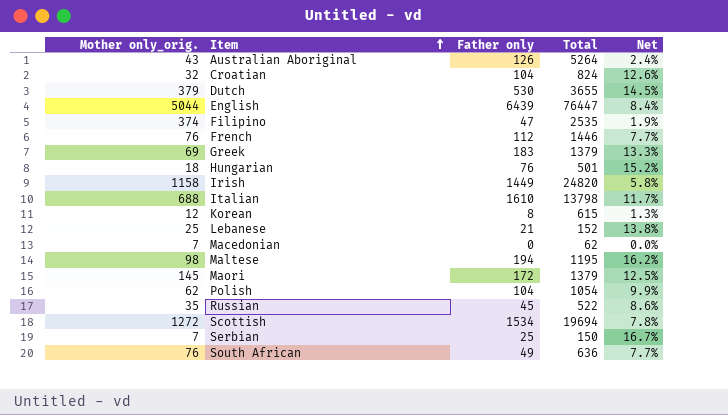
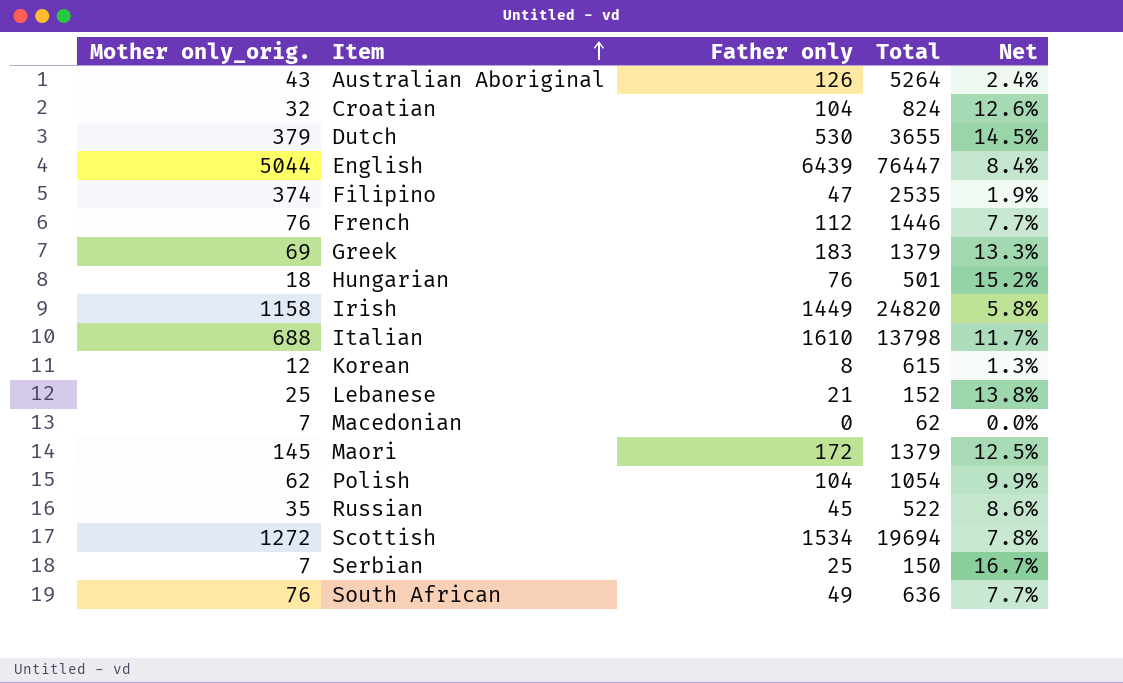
row Maltese: 98 | 194 | 1195 | 16.2% -> none

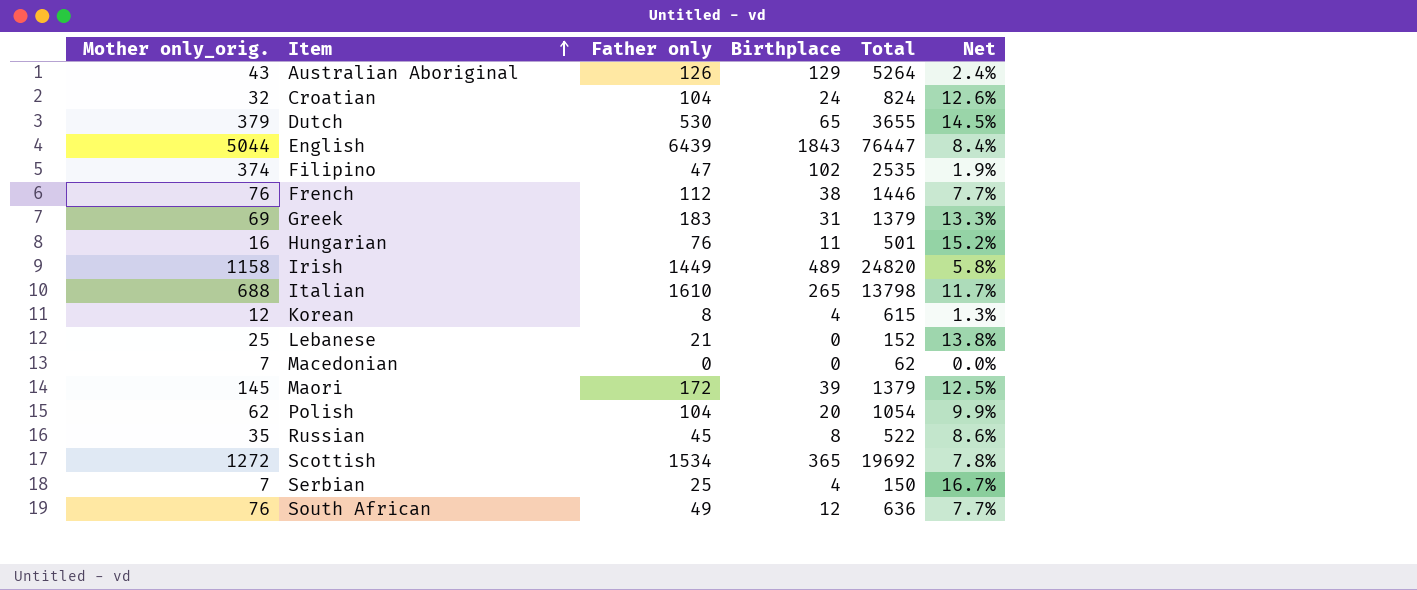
column Birthplace | position: none -> 4
Hungarian | Mother only_orig.: 18 -> 16
Scottish | Total: 19694 -> 19692

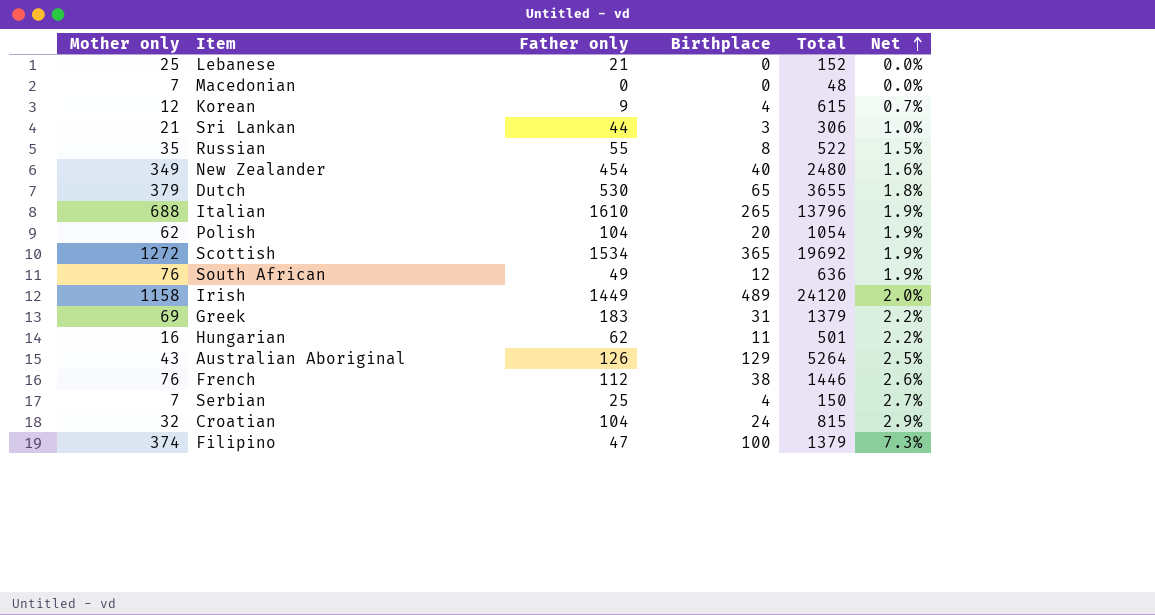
row order: Item ascending -> Net ascending
column name: Mother only_orig. -> Mother only
column Net | formula: [Father only] / [Total] -> [Birthplace] / [Total]
row English: 5044 | 6439 | 1843 | 76447 | 8.4% -> none
row Maori: 145 | 172 | 39 | 1379 | 12.5% -> none
Macedonian | Total: 62 -> 48
Korean | Father only: 8 -> 9
row Sri Lankan: none -> 21 | 44 | 3 | 306 | 1.0%
Russian | Father only: 45 -> 55
row New Zealander: none -> 349 | 454 | 40 | 2480 | 1.6%
Italian | Total: 13798 -> 13796
Irish | Total: 24820 -> 24120
Hungarian | Father only: 76 -> 62
Croatian | Total: 824 -> 815
Filipino | Birthplace: 102 -> 100
Filipino | Total: 2535 -> 1379

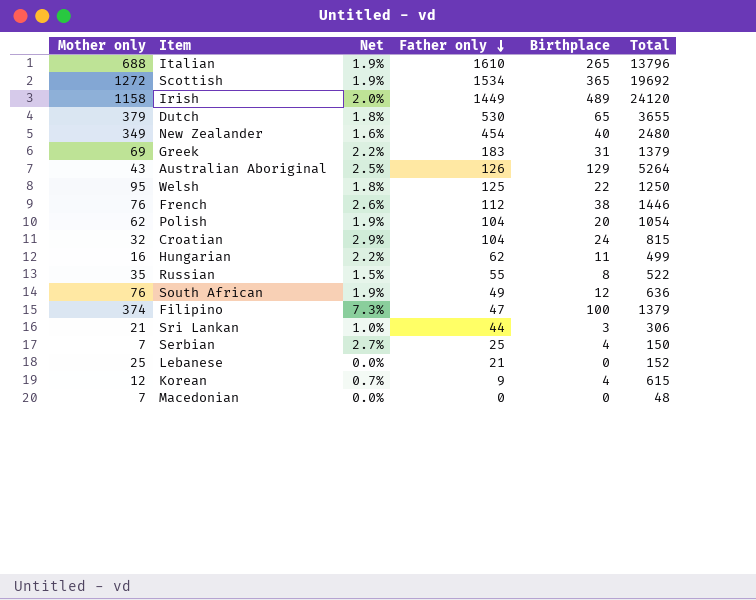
row order: Net ascending -> Father only descending
column Net | position: 6 -> 3
row Welsh: none -> 95 | 1.8% | 125 | 22 | 1250
Hungarian | Total: 501 -> 499

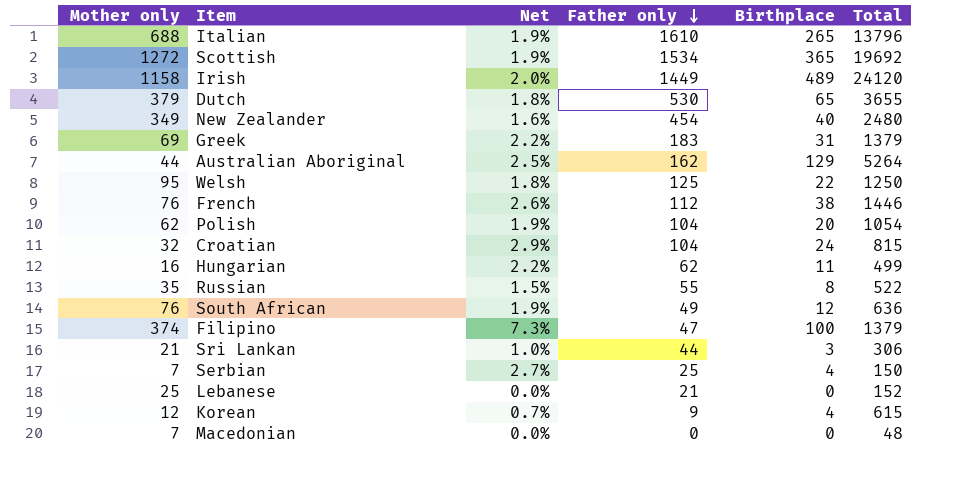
Australian Aboriginal | Mother only: 43 -> 44
Australian Aboriginal | Father only: 126 -> 162

